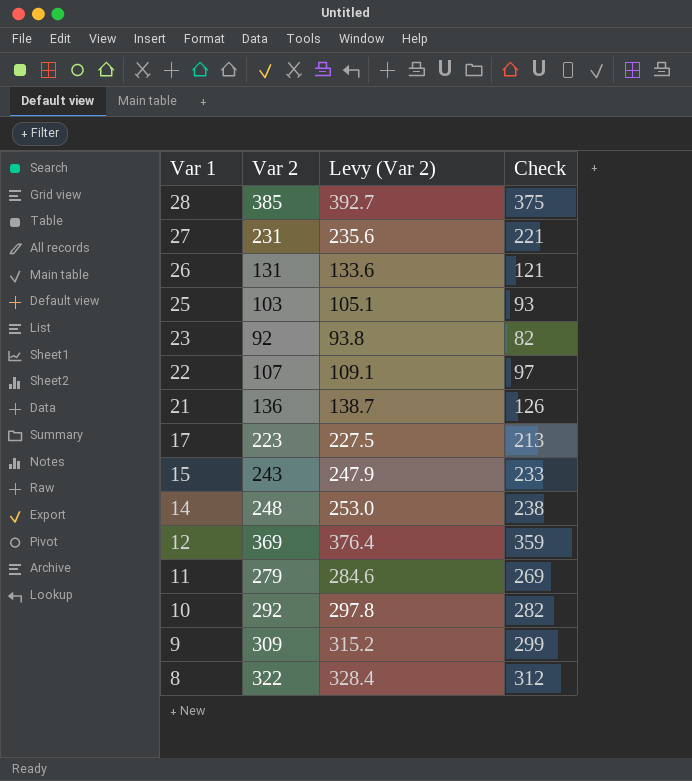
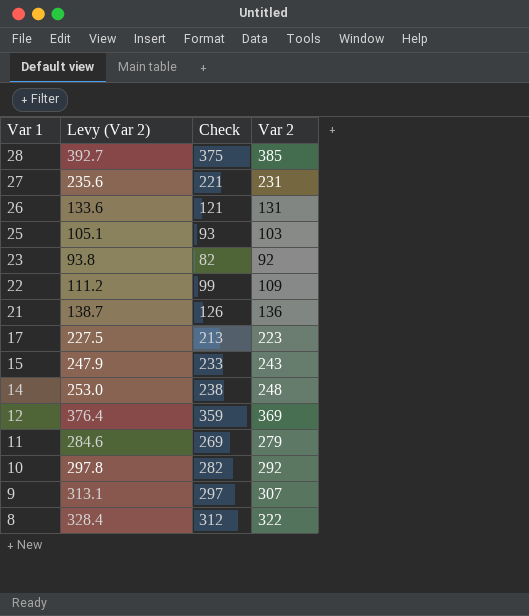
column Var 2 | position: 2 -> 4
22 | Levy (Var 2): 109.1 -> 111.2
22 | Check: 97 -> 99
22 | Var 2: 107 -> 109
9 | Levy (Var 2): 315.2 -> 313.1
9 | Check: 299 -> 297
9 | Var 2: 309 -> 307

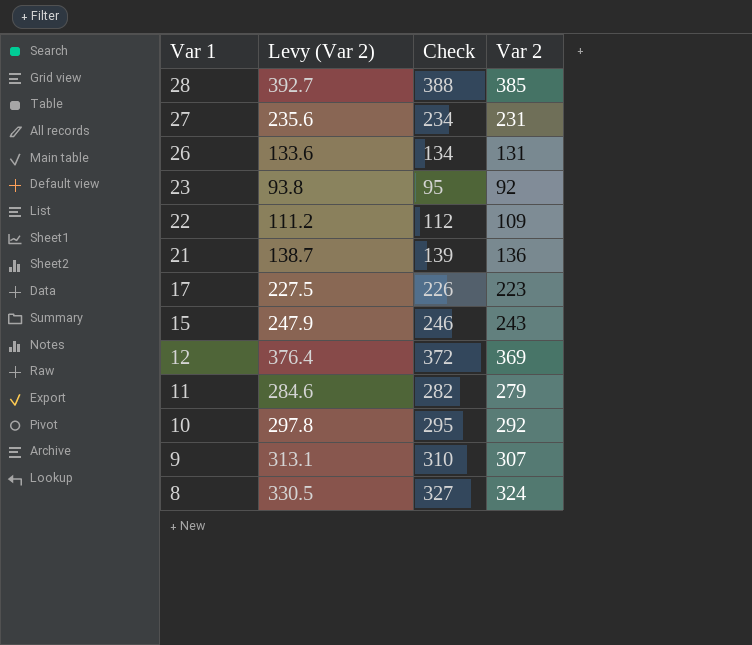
column Check | formula: [Var 2] - 10 -> [Var 2] + 3
row 25: 105.1 | 93 | 103 -> none
row 14: 253.0 | 238 | 248 -> none
8 | Levy (Var 2): 328.4 -> 330.5
8 | Var 2: 322 -> 324

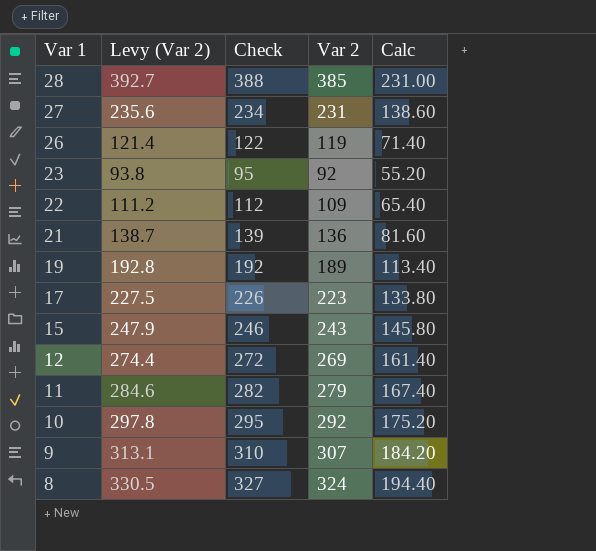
column Calc | formula: none -> [Var 2] * 0.6
26 | Levy (Var 2): 133.6 -> 121.4
26 | Check: 134 -> 122
26 | Var 2: 131 -> 119
row 19: none -> 192.8 | 192 | 189 | 113.40
12 | Levy (Var 2): 376.4 -> 274.4
12 | Check: 372 -> 272
12 | Var 2: 369 -> 269

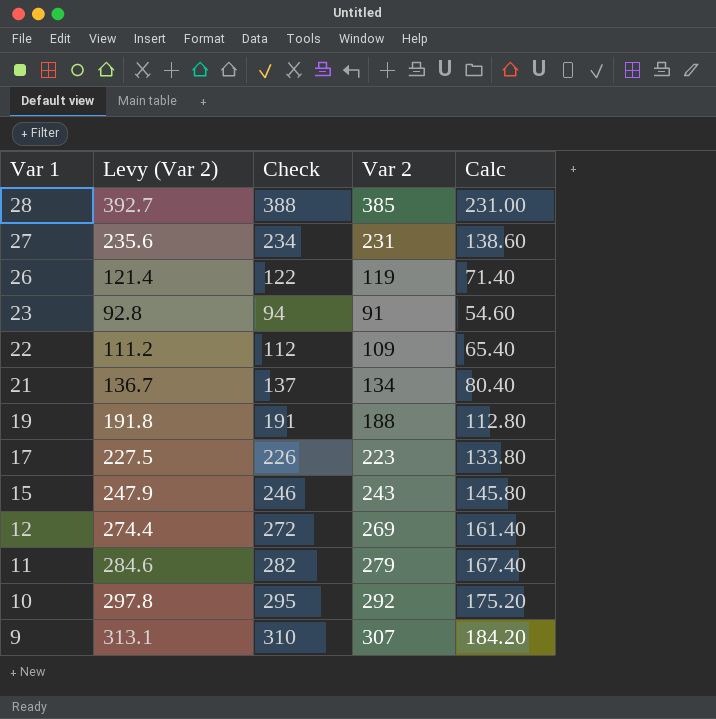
row 8: 330.5 | 327 | 324 | 194.40 -> none
23 | Levy (Var 2): 93.8 -> 92.8
23 | Check: 95 -> 94
23 | Var 2: 92 -> 91
23 | Calc: 55.20 -> 54.60
21 | Levy (Var 2): 138.7 -> 136.7
21 | Check: 139 -> 137
21 | Var 2: 136 -> 134
21 | Calc: 81.60 -> 80.40
19 | Levy (Var 2): 192.8 -> 191.8
19 | Check: 192 -> 191
19 | Var 2: 189 -> 188
19 | Calc: 113.40 -> 112.80

